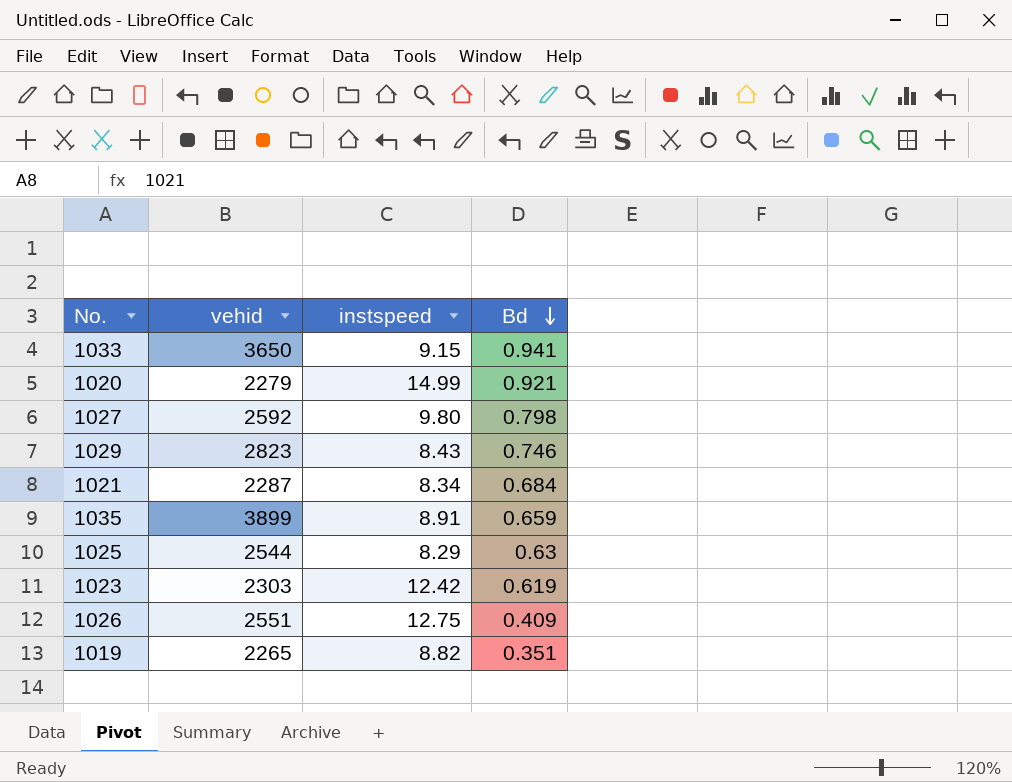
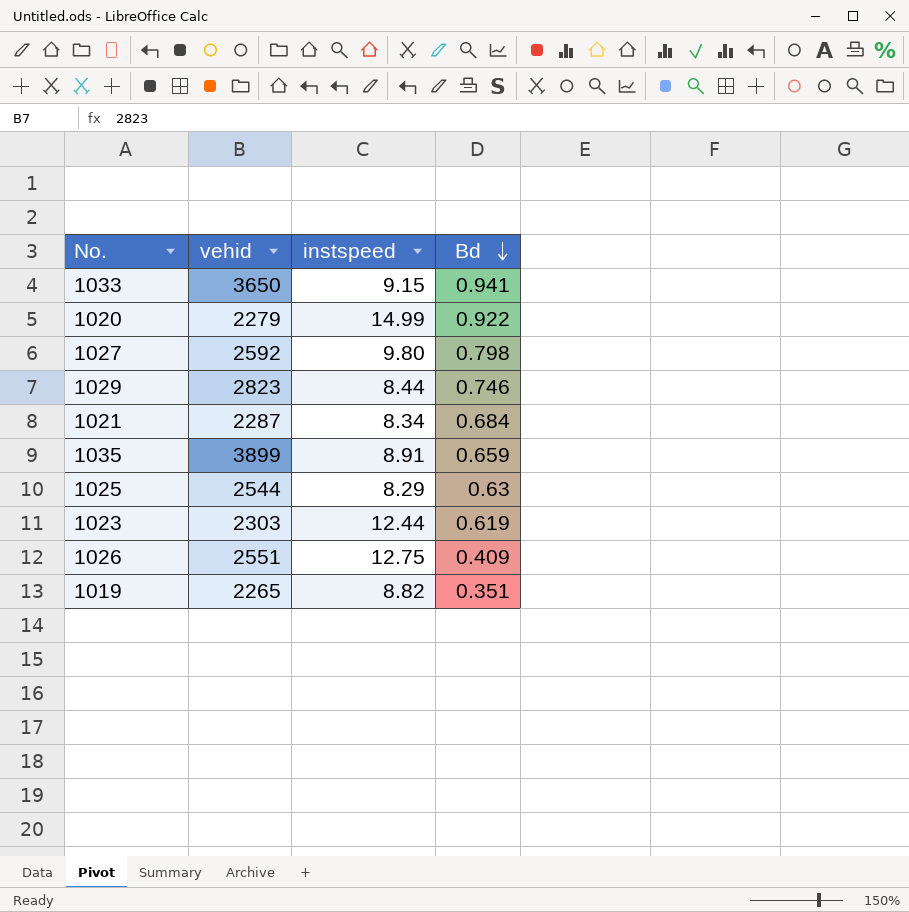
1020 | Bd: 0.921 -> 0.922
1029 | instspeed: 8.43 -> 8.44
1023 | instspeed: 12.42 -> 12.44

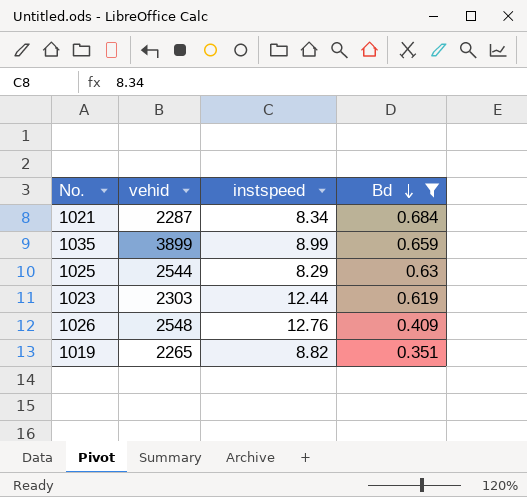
filter: none -> Bd <= 0.684
1035 | instspeed: 8.91 -> 8.99
1026 | vehid: 2551 -> 2548
1026 | instspeed: 12.75 -> 12.76

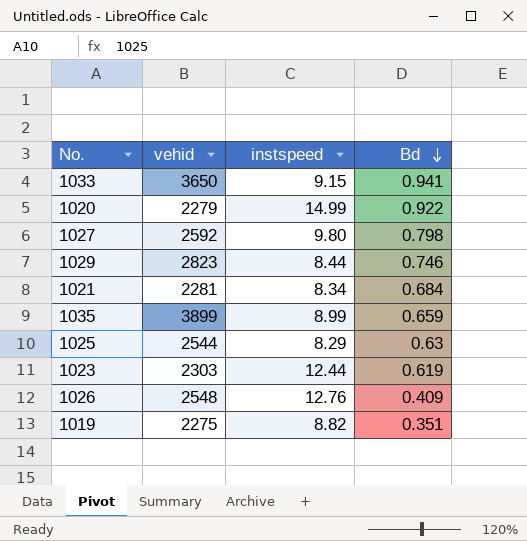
filter: Bd <= 0.684 -> none
1021 | vehid: 2287 -> 2281
1019 | vehid: 2265 -> 2275

